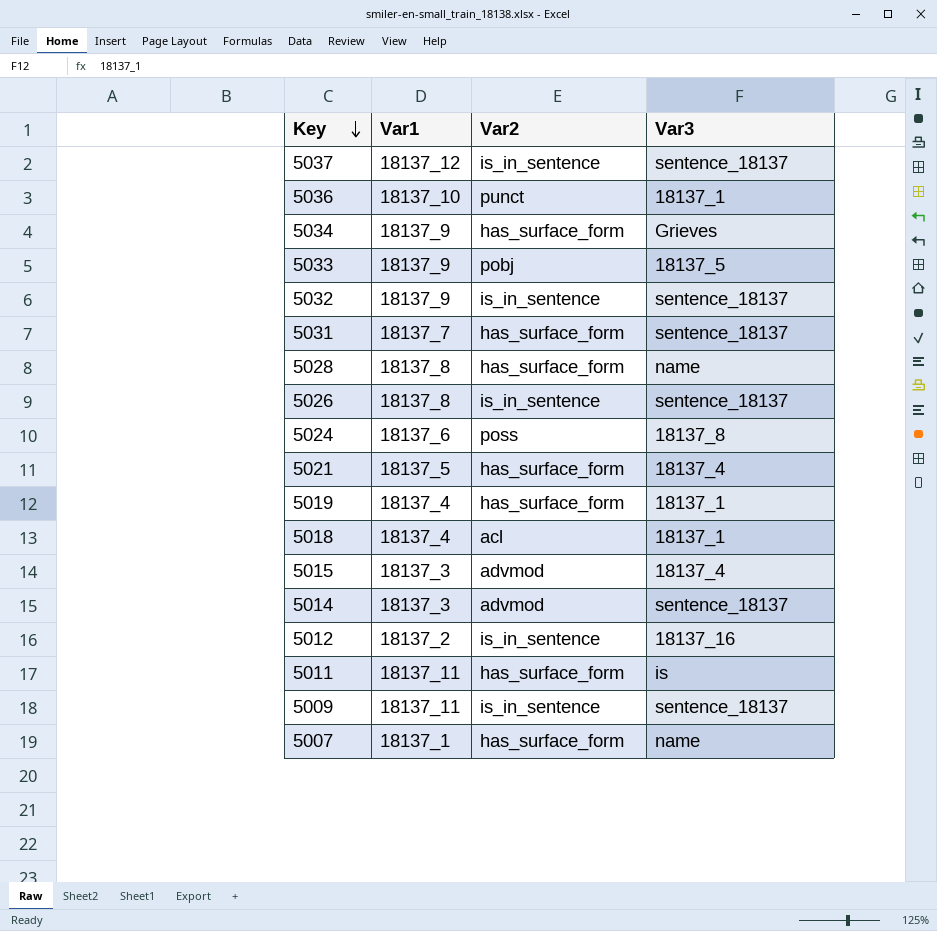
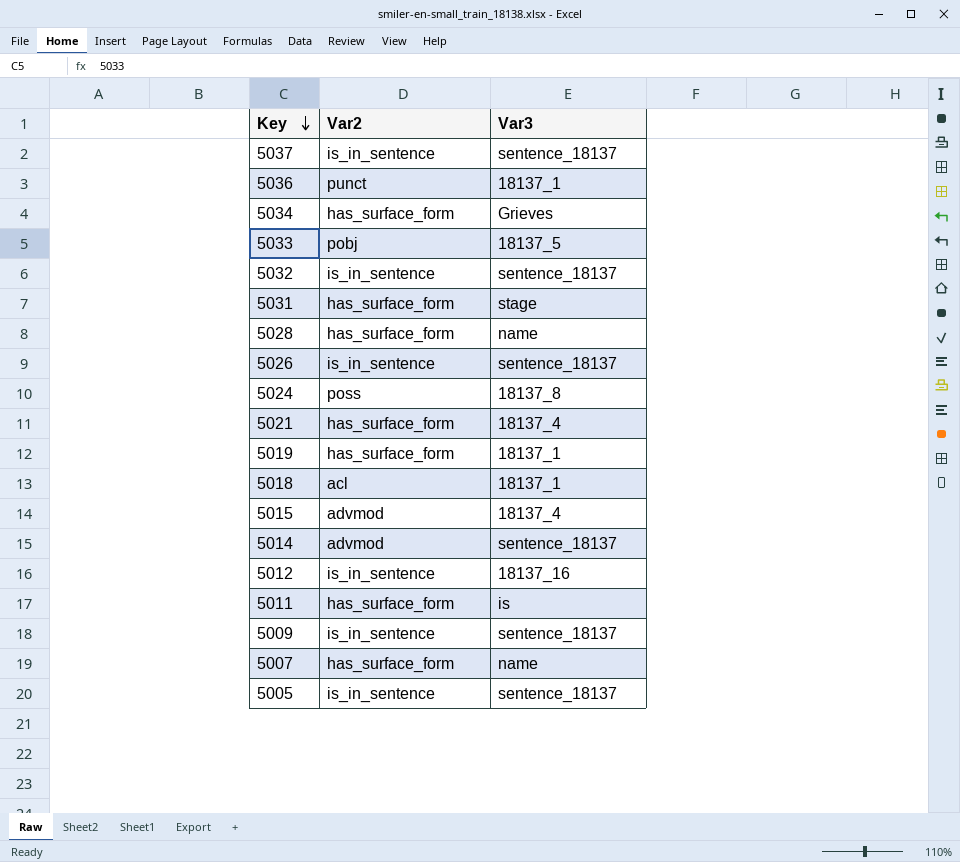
column Var1 | position: 2 -> none
5031 | Var3: sentence_18137 -> stage
row 5005: none -> is_in_sentence | sentence_18137

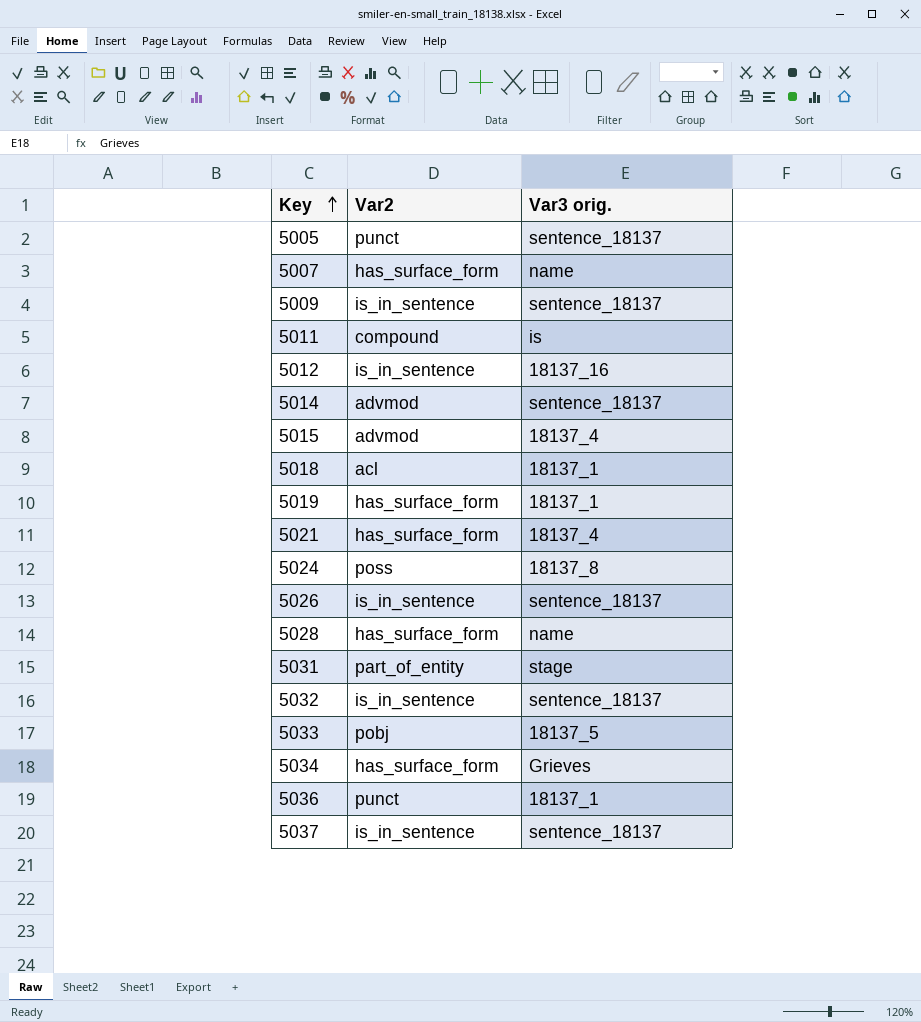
row order: Key descending -> Key ascending
column name: Var3 -> Var3 orig.
5005 | Var2: is_in_sentence -> punct
5011 | Var2: has_surface_form -> compound
5031 | Var2: has_surface_form -> part_of_entity

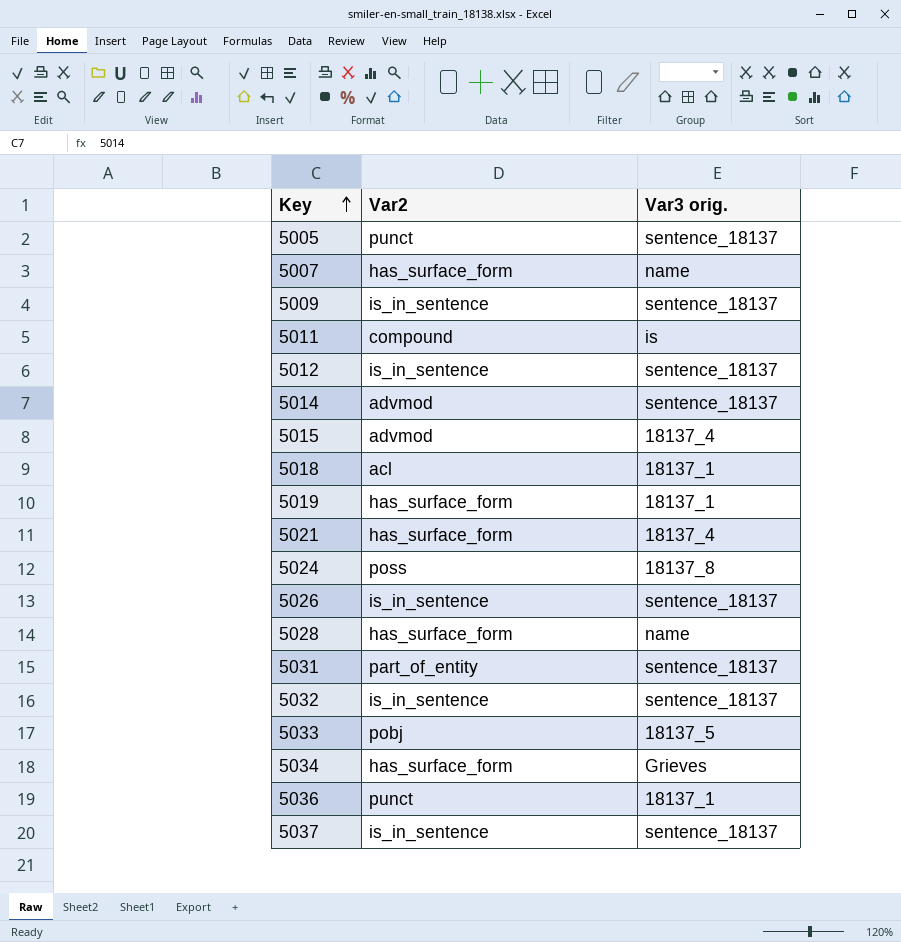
5012 | Var3 orig.: 18137_16 -> sentence_18137
5031 | Var3 orig.: stage -> sentence_18137

